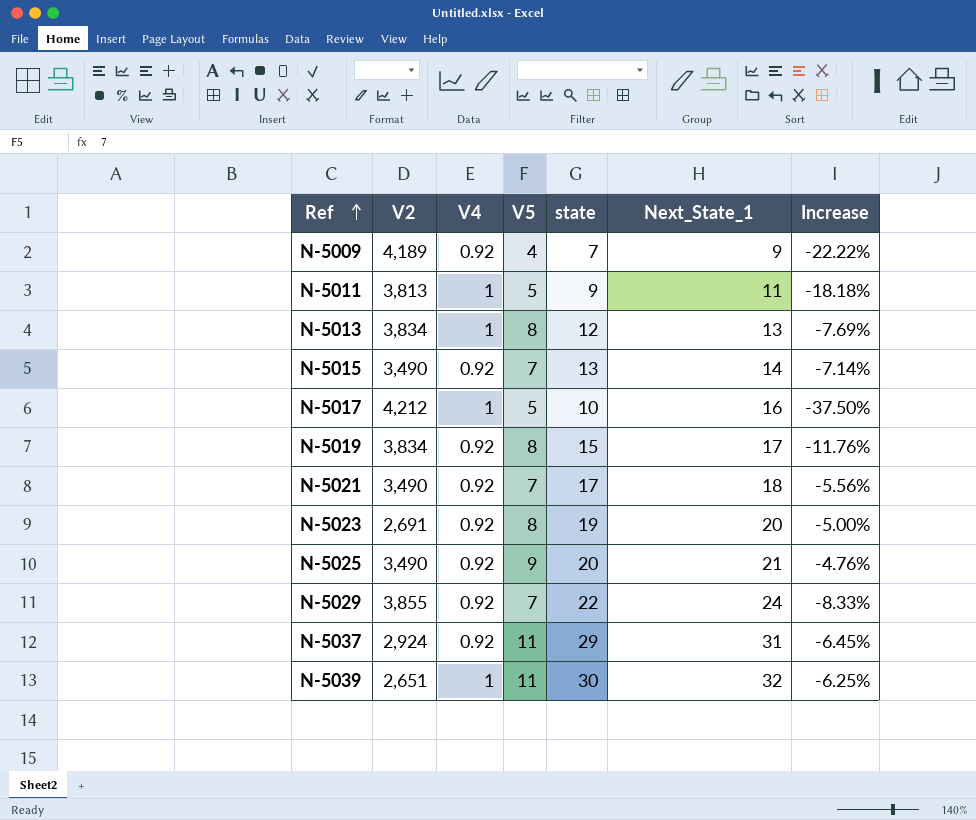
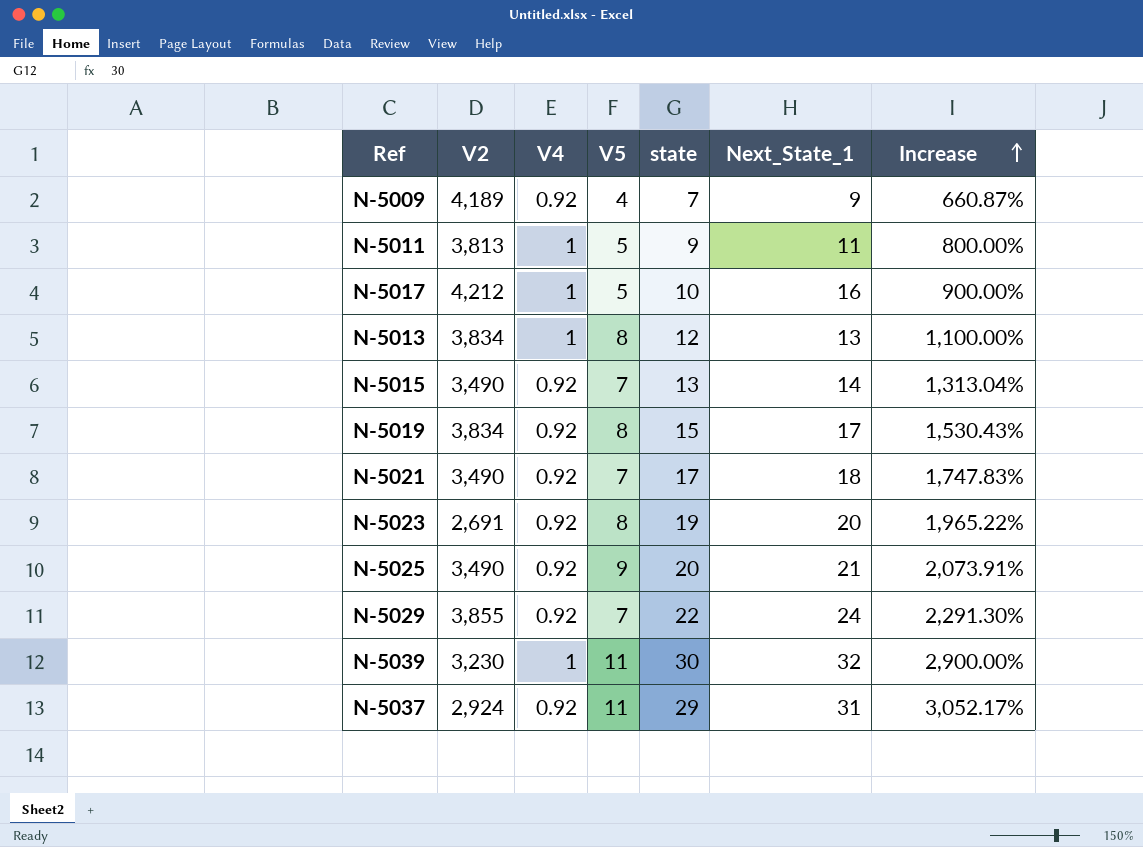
row order: Ref ascending -> Increase ascending
column Increase | formula: ([state] - [Next_State_1]) / [Next_State_1] -> ([state] - [V4]) / [V4]
N-5039 | V2: 2,651 -> 3,230

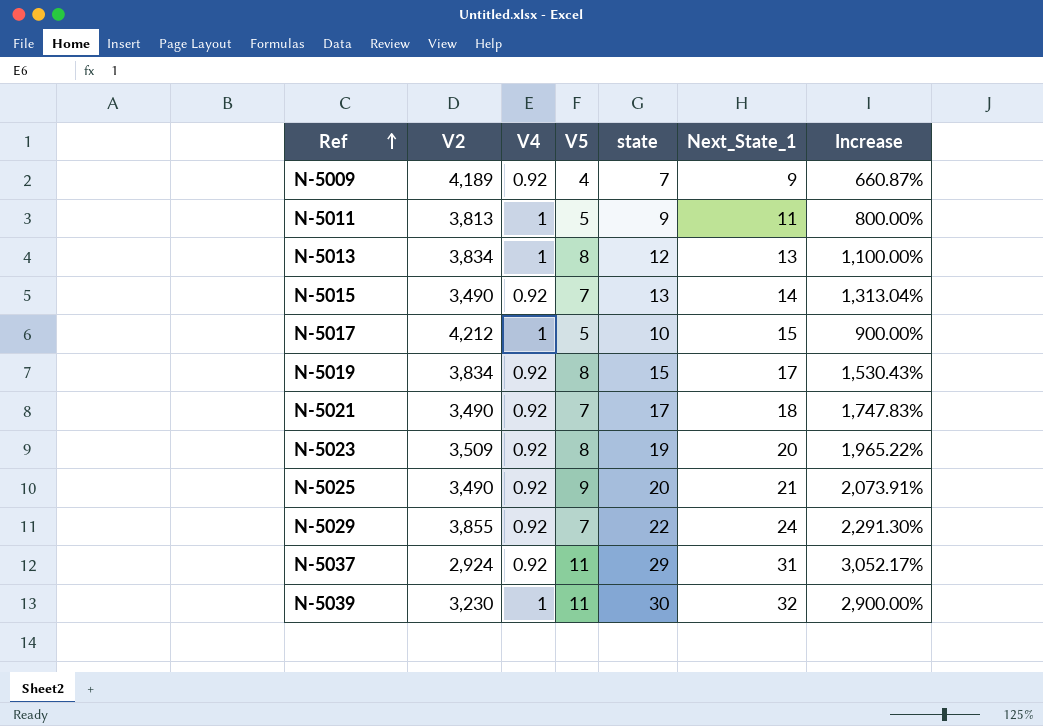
row order: Increase ascending -> Ref ascending
N-5017 | Next_State_1: 16 -> 15
N-5023 | V2: 2,691 -> 3,509

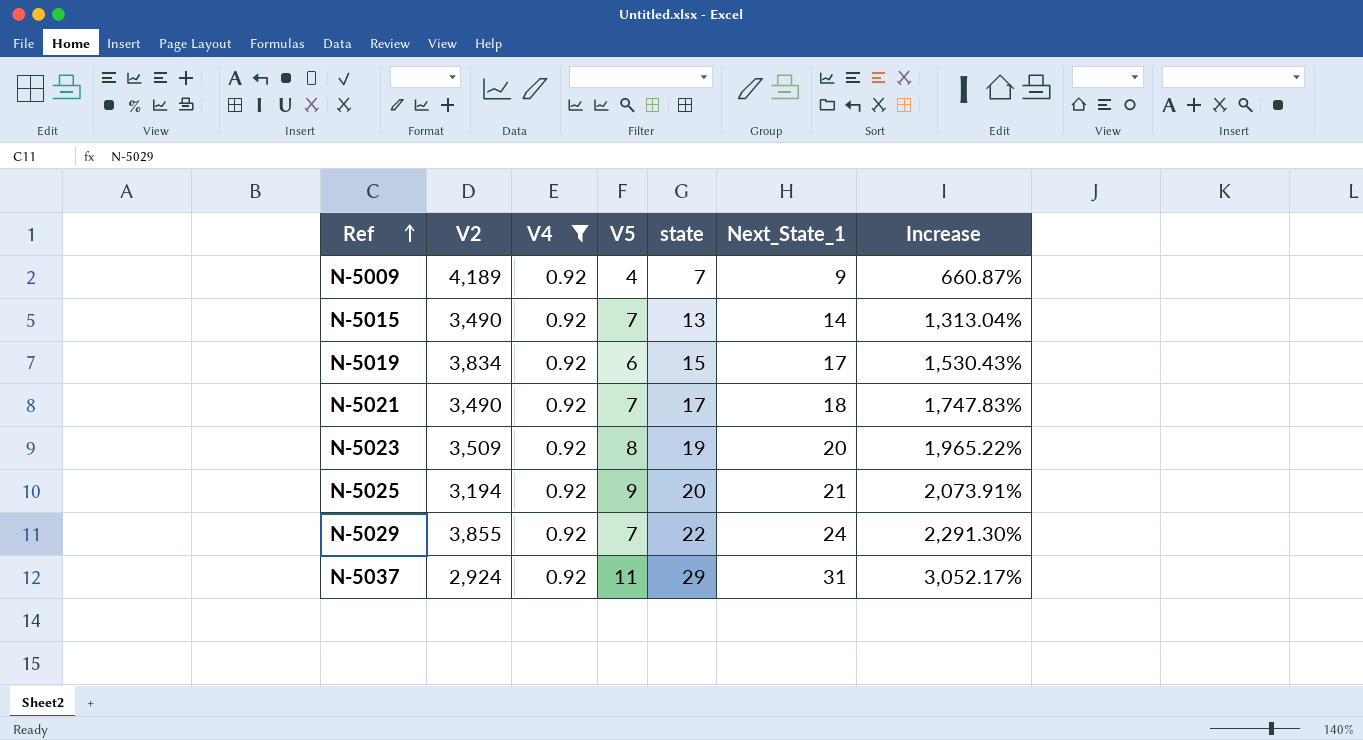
filter: none -> V4 = 0.92
N-5019 | V5: 8 -> 6
N-5025 | V2: 3,490 -> 3,194

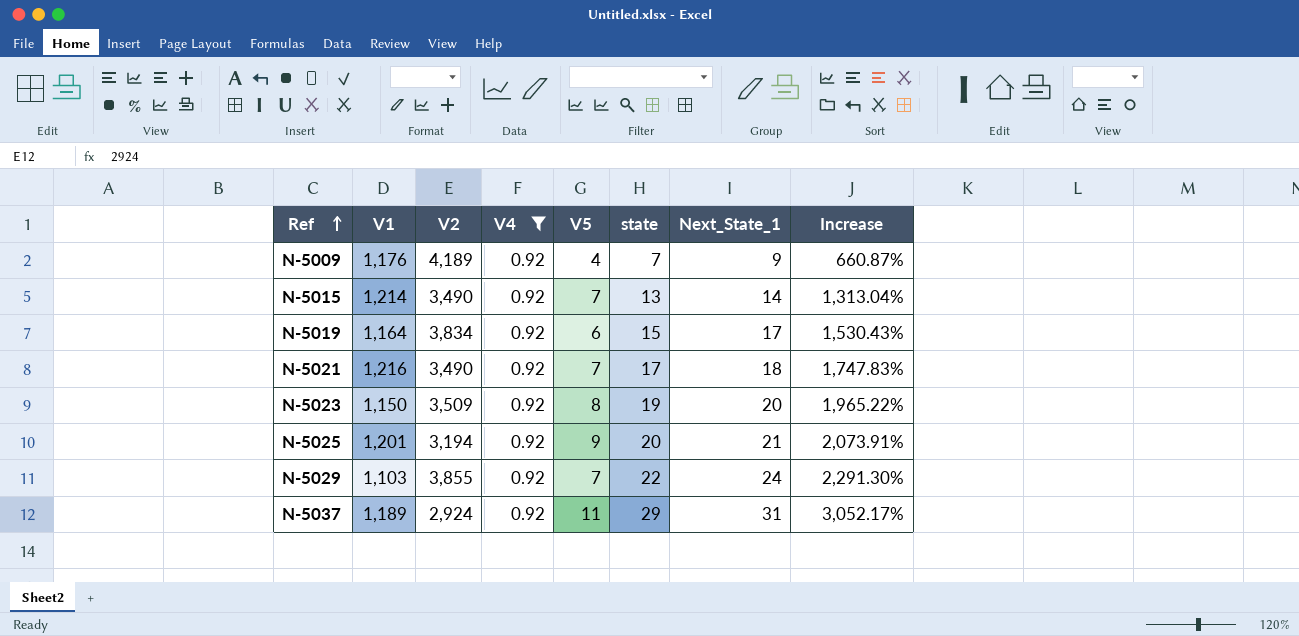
column V1 | position: none -> 2

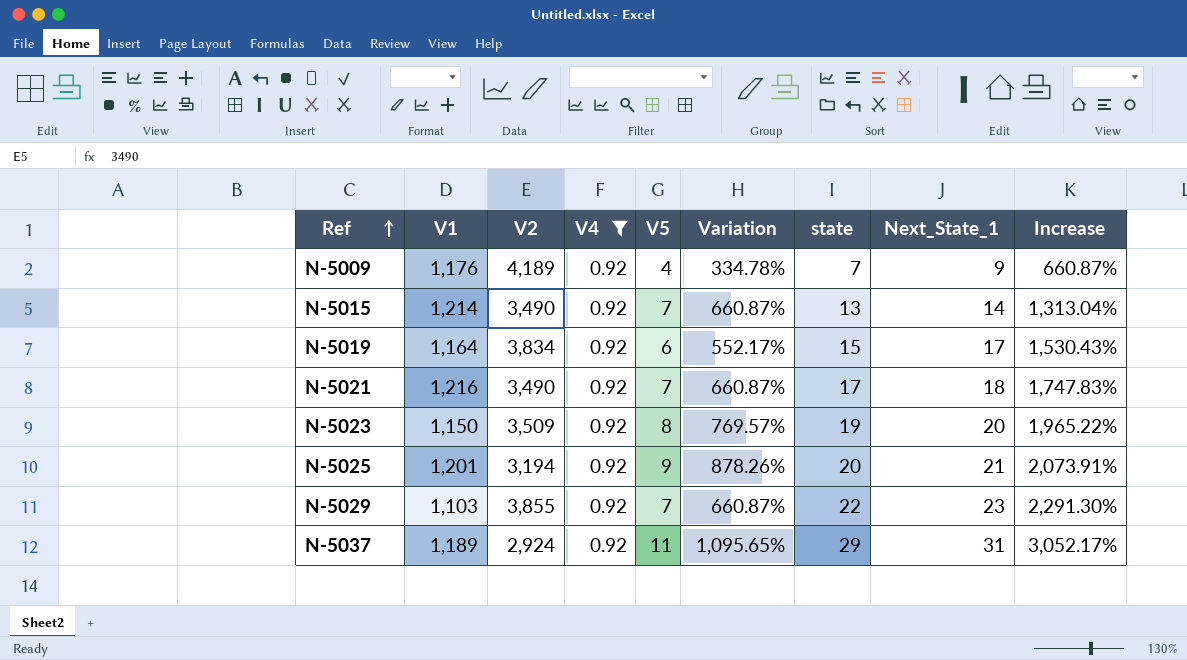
column Variation | formula: none -> ([V5] - [V4]) / [V4]
N-5029 | Next_State_1: 24 -> 23

